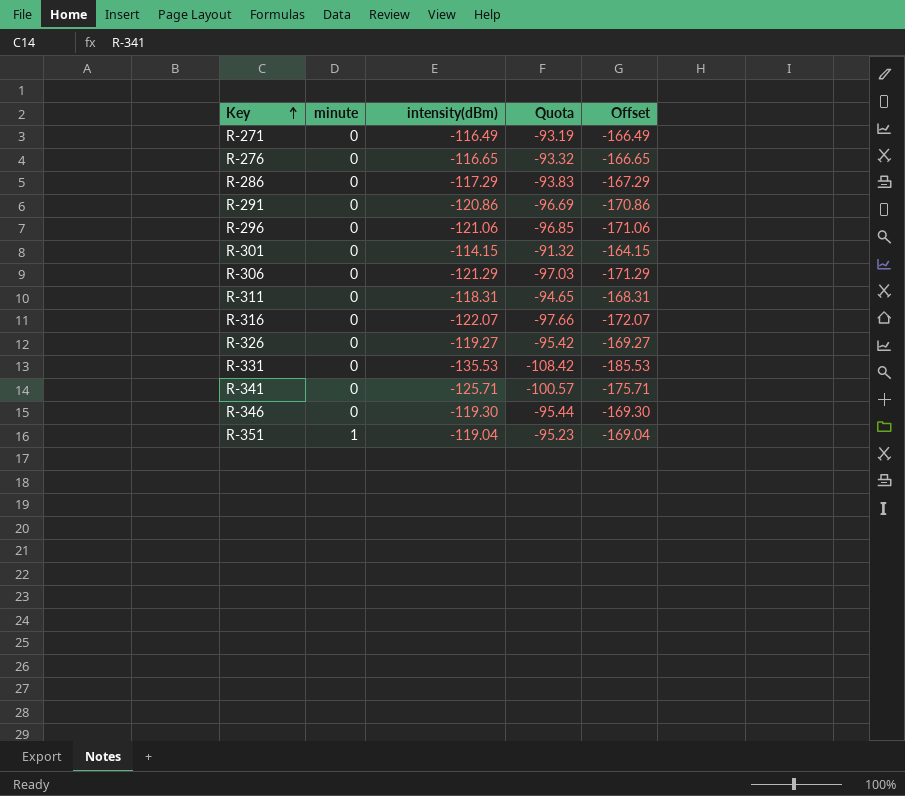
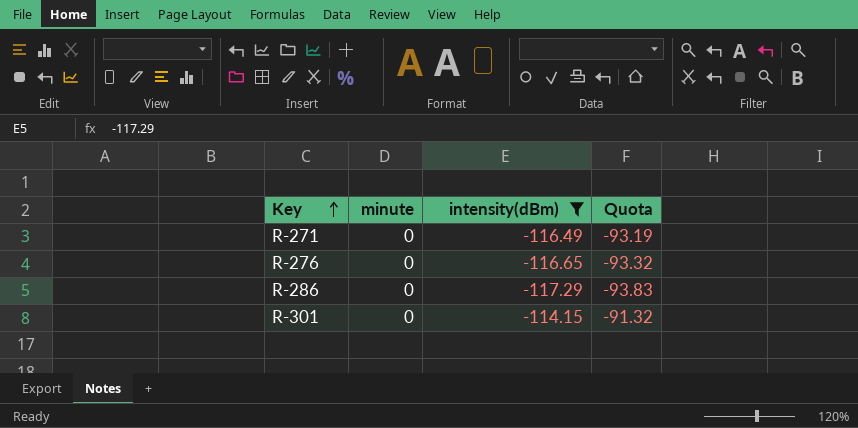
filter: none -> intensity(dBm) >= -117.29
column Offset | formula: [intensity(dBm)] - 50 -> none

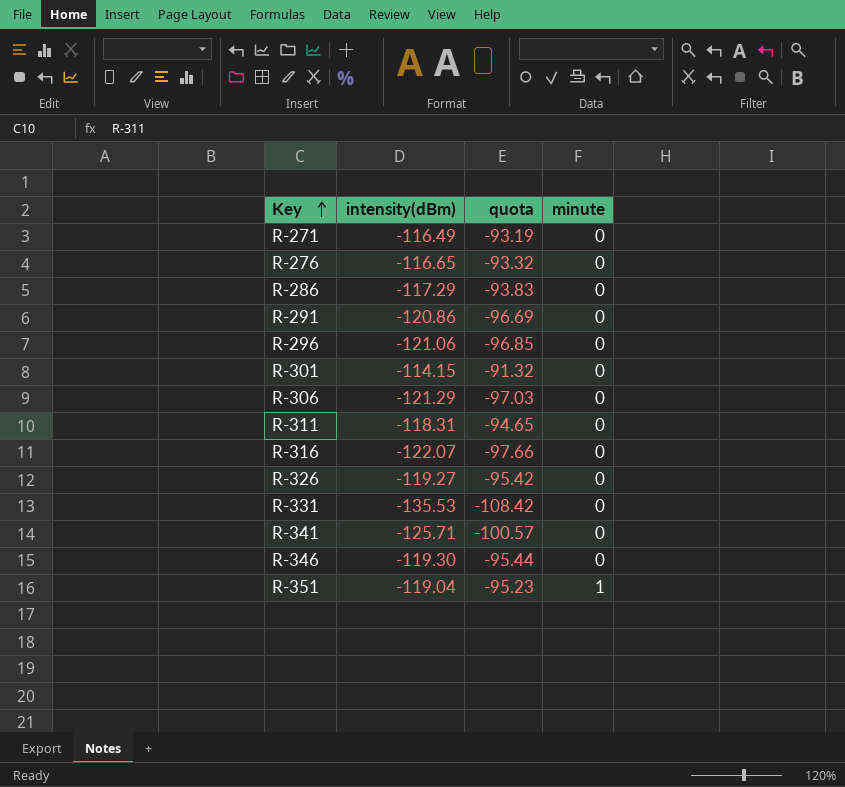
filter: intensity(dBm) >= -117.29 -> none
column name: Quota -> quota
column minute | position: 2 -> 4

